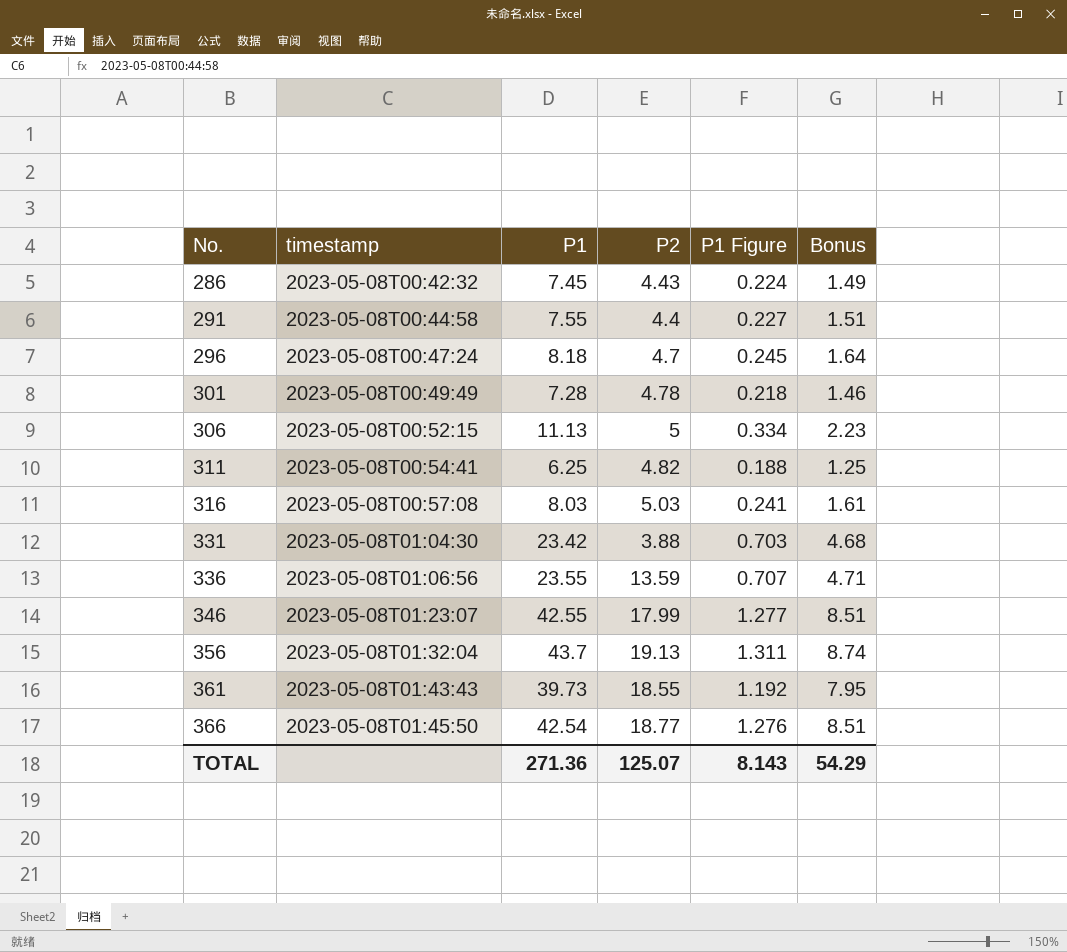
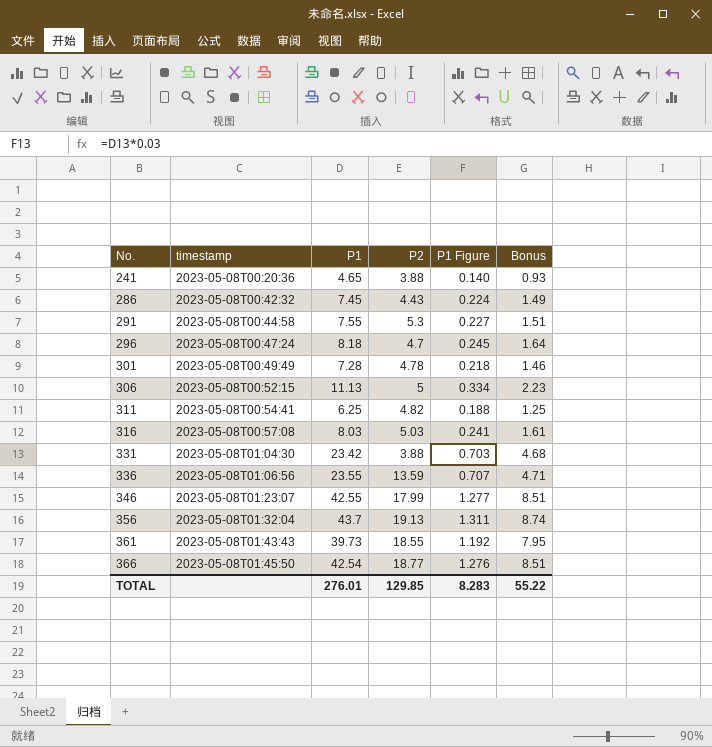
row 241: none -> 2023-05-08T00:20:36 | 4.65 | 3.88 | 0.140 | 0.93
291 | P2: 4.4 -> 5.3
TOTAL | P1: 271.36 -> 276.01
TOTAL | P2: 125.07 -> 129.85
TOTAL | P1 Figure: 8.143 -> 8.283
TOTAL | Bonus: 54.29 -> 55.22

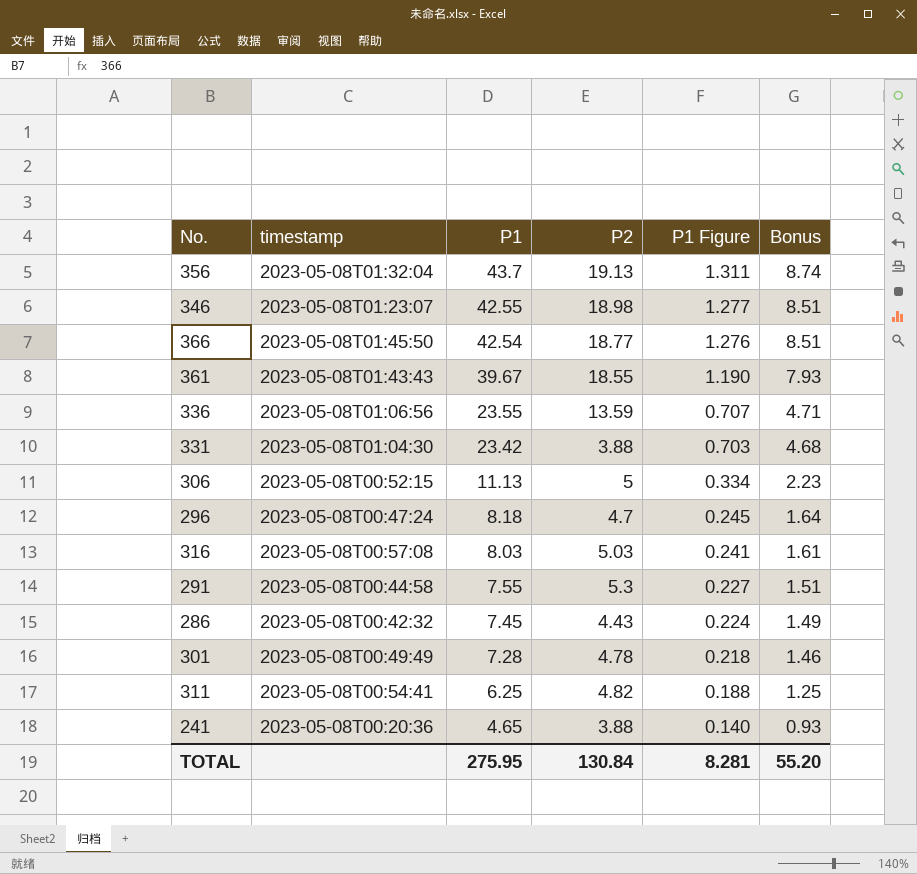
row order: No. ascending -> P1 descending
346 | P2: 17.99 -> 18.98
361 | P1: 39.73 -> 39.67
361 | P1 Figure: 1.192 -> 1.190
361 | Bonus: 7.95 -> 7.93
TOTAL | P1: 276.01 -> 275.95
TOTAL | P2: 129.85 -> 130.84
TOTAL | P1 Figure: 8.283 -> 8.281
TOTAL | Bonus: 55.22 -> 55.20

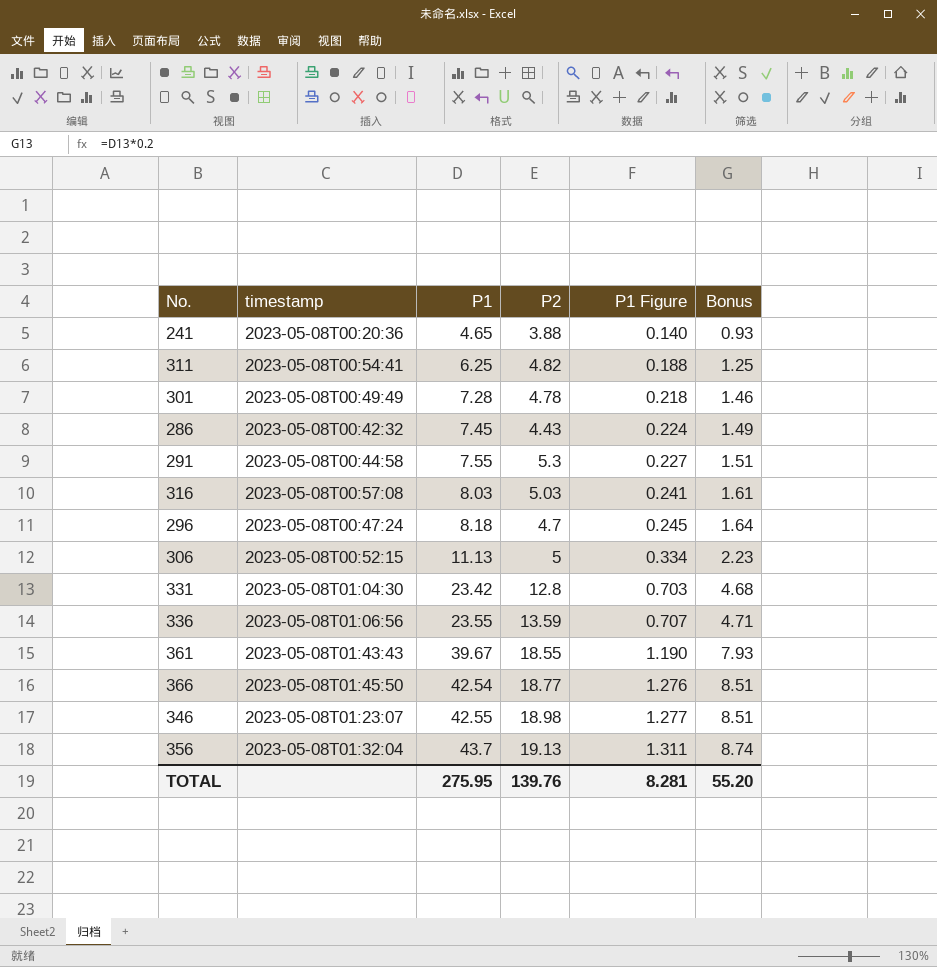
row order: P1 descending -> P1 ascending
331 | P2: 3.88 -> 12.8
TOTAL | P2: 130.84 -> 139.76

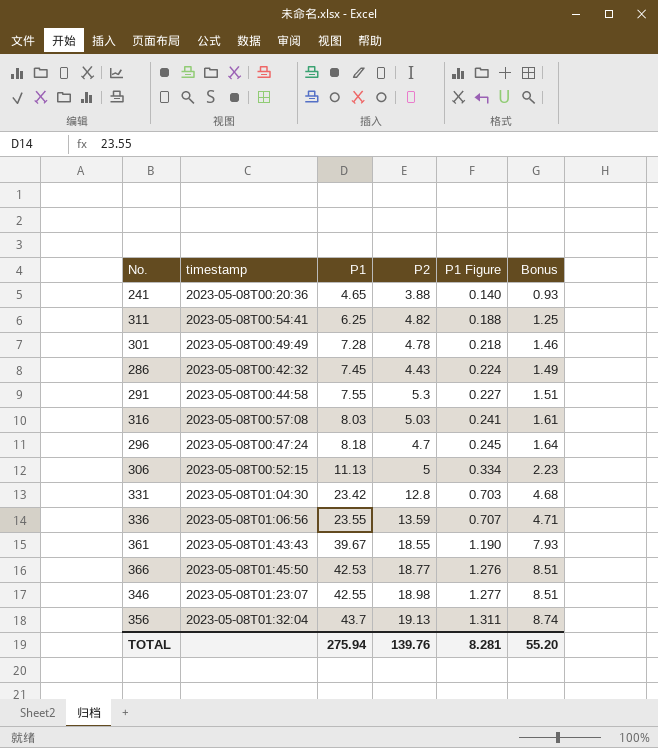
366 | P1: 42.54 -> 42.53
TOTAL | P1: 275.95 -> 275.94

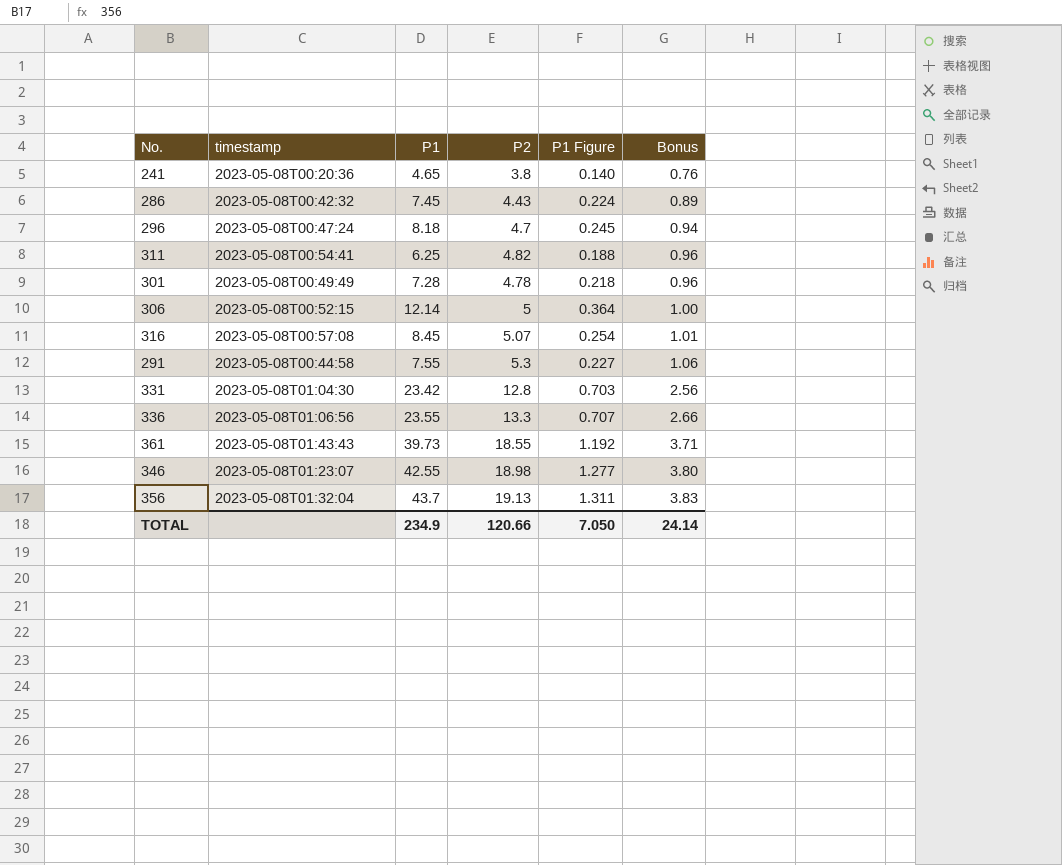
row order: P1 ascending -> Bonus ascending
column Bonus | formula: [P1] * 0.2 -> [P2] * 0.2
row 366: 2023-05-08T01:45:50 | 42.53 | 18.77 | 1.276 | 8.51 -> none
241 | P2: 3.88 -> 3.8
306 | P1: 11.13 -> 12.14
306 | P1 Figure: 0.334 -> 0.364
316 | P1: 8.03 -> 8.45
316 | P2: 5.03 -> 5.07
316 | P1 Figure: 0.241 -> 0.254
336 | P2: 13.59 -> 13.3
361 | P1: 39.67 -> 39.73
361 | P1 Figure: 1.190 -> 1.192
TOTAL | P1: 275.94 -> 234.9
TOTAL | P2: 139.76 -> 120.66
TOTAL | P1 Figure: 8.281 -> 7.050
TOTAL | Bonus: 55.20 -> 24.14

